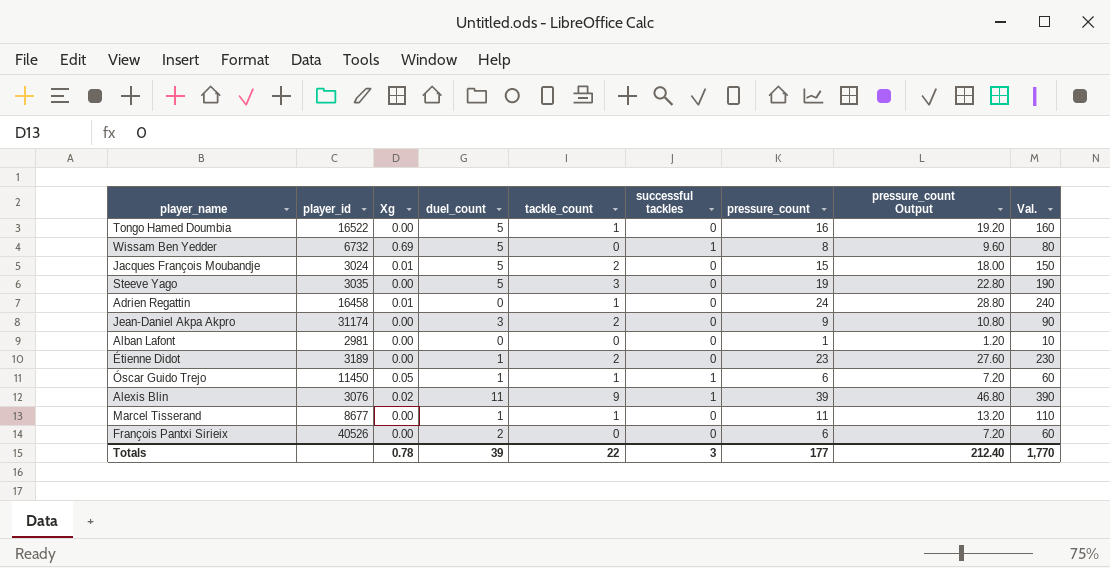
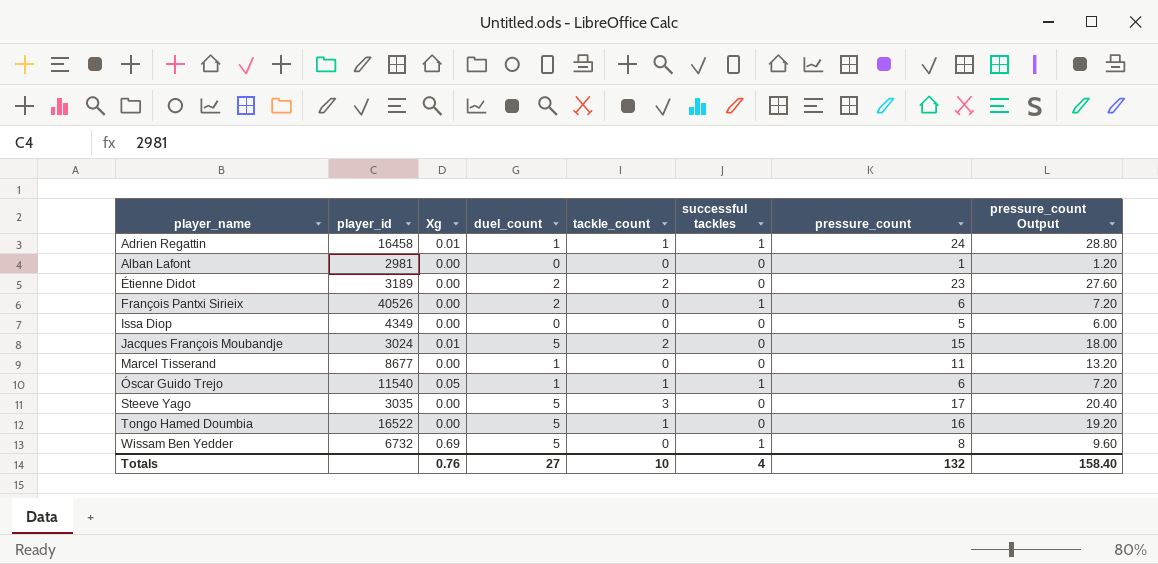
row order: none -> player_name ascending
column Val. | formula: [pressure_count] * 10 -> none
row Jean-Daniel Akpa Akpro: 31174 | 0.00 | 3 | 2 | 0 | 9 | 10.80 | 90 -> none
row Alexis Blin: 3076 | 0.02 | 11 | 9 | 1 | 39 | 46.80 | 390 -> none
Adrien Regattin | duel_count: 0 -> 1
Adrien Regattin | successful tackles: 0 -> 1
Étienne Didot | duel_count: 1 -> 2
François Pantxi Sirieix | successful tackles: 0 -> 1
row Issa Diop: none -> 4349 | 0.00 | 0 | 0 | 0 | 5 | 6.00
Marcel Tisserand | tackle_count: 1 -> 0
Óscar Guido Trejo | player_id: 11450 -> 11540
Steeve Yago | pressure_count: 19 -> 17
Steeve Yago | pressure_count Output: 22.80 -> 20.40
Totals | Xg: 0.78 -> 0.76
Totals | duel_count: 39 -> 27
Totals | tackle_count: 22 -> 10
Totals | successful tackles: 3 -> 4
Totals | pressure_count: 177 -> 132
Totals | pressure_count Output: 212.40 -> 158.40

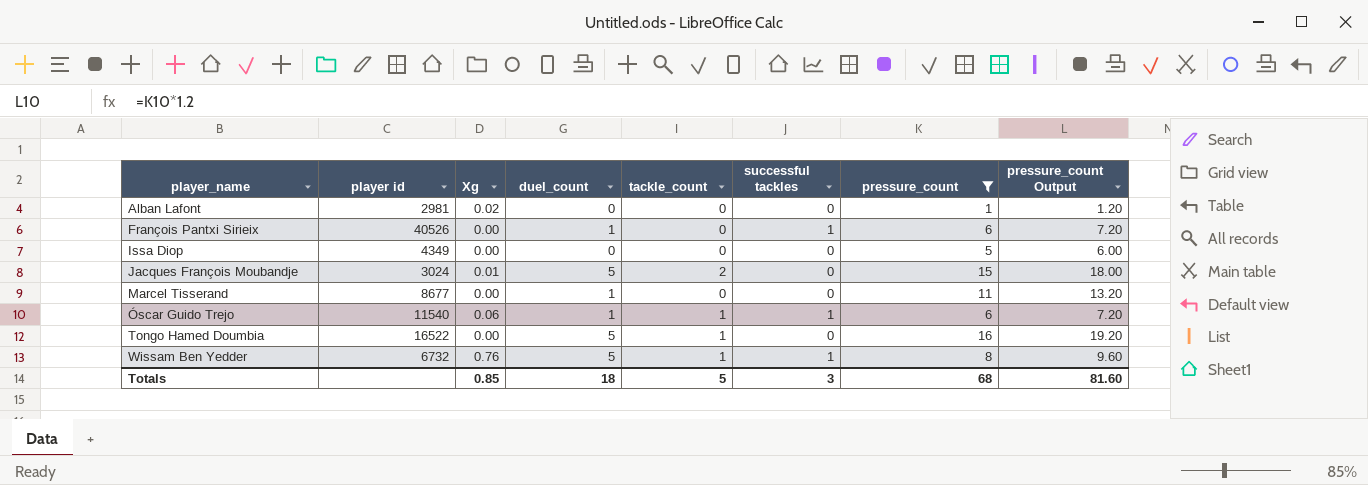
filter: none -> pressure_count <= 16
column name: player_id -> player id
Alban Lafont | Xg: 0.00 -> 0.02
François Pantxi Sirieix | duel_count: 2 -> 1
Óscar Guido Trejo | Xg: 0.05 -> 0.06
Wissam Ben Yedder | Xg: 0.69 -> 0.76
Wissam Ben Yedder | tackle_count: 0 -> 1
Totals | Xg: 0.76 -> 0.85
Totals | duel_count: 27 -> 18
Totals | tackle_count: 10 -> 5
Totals | successful tackles: 4 -> 3
Totals | pressure_count: 132 -> 68
Totals | pressure_count Output: 158.40 -> 81.60

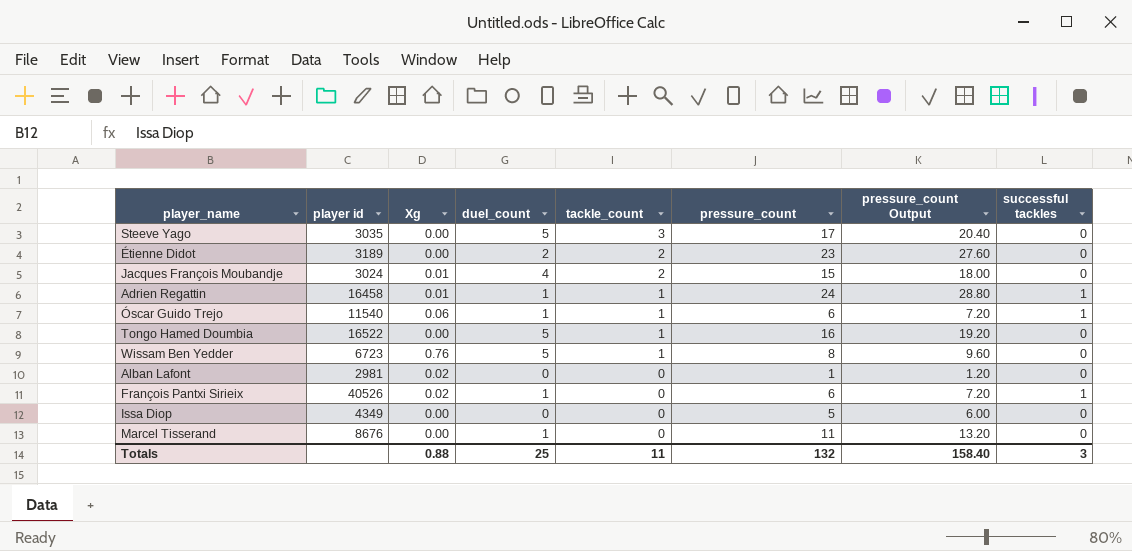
filter: pressure_count <= 16 -> none
row order: player_name ascending -> tackle_count descending
column successful tackles | position: 6 -> 8
Jacques François Moubandje | duel_count: 5 -> 4
Wissam Ben Yedder | player id: 6732 -> 6723
Wissam Ben Yedder | successful tackles: 1 -> 0
François Pantxi Sirieix | Xg: 0.00 -> 0.02
Marcel Tisserand | player id: 8677 -> 8676
Totals | Xg: 0.85 -> 0.88
Totals | duel_count: 18 -> 25
Totals | tackle_count: 5 -> 11
Totals | pressure_count: 68 -> 132
Totals | pressure_count Output: 81.60 -> 158.40

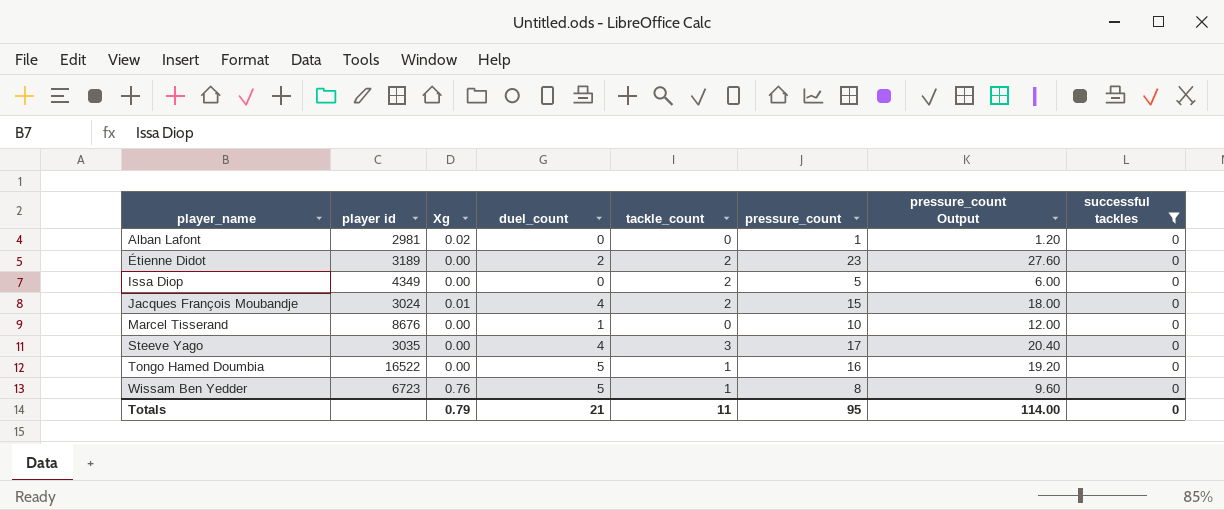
filter: none -> successful tackles = 0
row order: tackle_count descending -> player_name ascending
Issa Diop | tackle_count: 0 -> 2
Marcel Tisserand | pressure_count: 11 -> 10
Marcel Tisserand | pressure_count Output: 13.20 -> 12.00
Steeve Yago | duel_count: 5 -> 4
Totals | Xg: 0.88 -> 0.79
Totals | duel_count: 25 -> 21
Totals | pressure_count: 132 -> 95
Totals | pressure_count Output: 158.40 -> 114.00
Totals | successful tackles: 3 -> 0

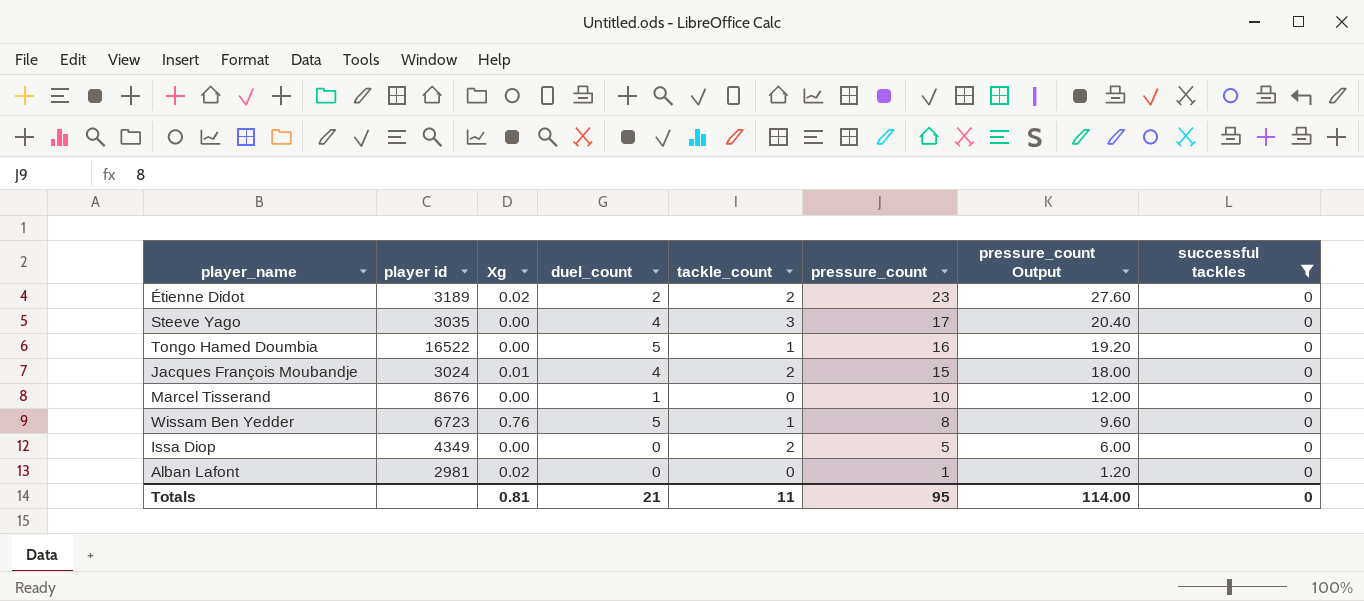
row order: player_name ascending -> pressure_count descending
Étienne Didot | Xg: 0.00 -> 0.02
Totals | Xg: 0.79 -> 0.81

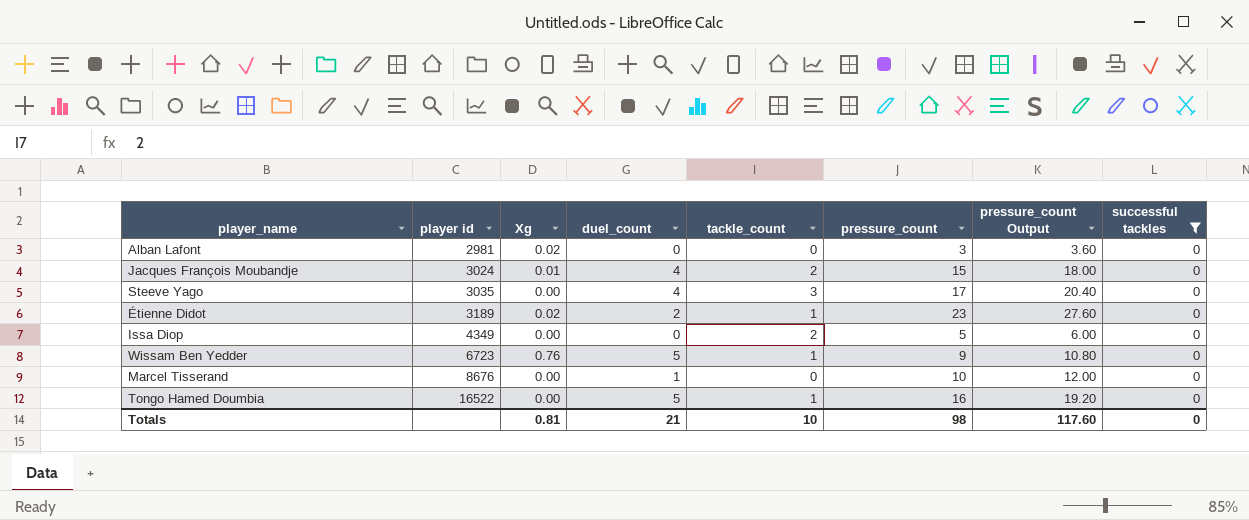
row order: pressure_count descending -> player id ascending
Alban Lafont | pressure_count: 1 -> 3
Alban Lafont | pressure_count Output: 1.20 -> 3.60
Étienne Didot | tackle_count: 2 -> 1
Wissam Ben Yedder | pressure_count: 8 -> 9
Wissam Ben Yedder | pressure_count Output: 9.60 -> 10.80
Totals | tackle_count: 11 -> 10
Totals | pressure_count: 95 -> 98
Totals | pressure_count Output: 114.00 -> 117.60

